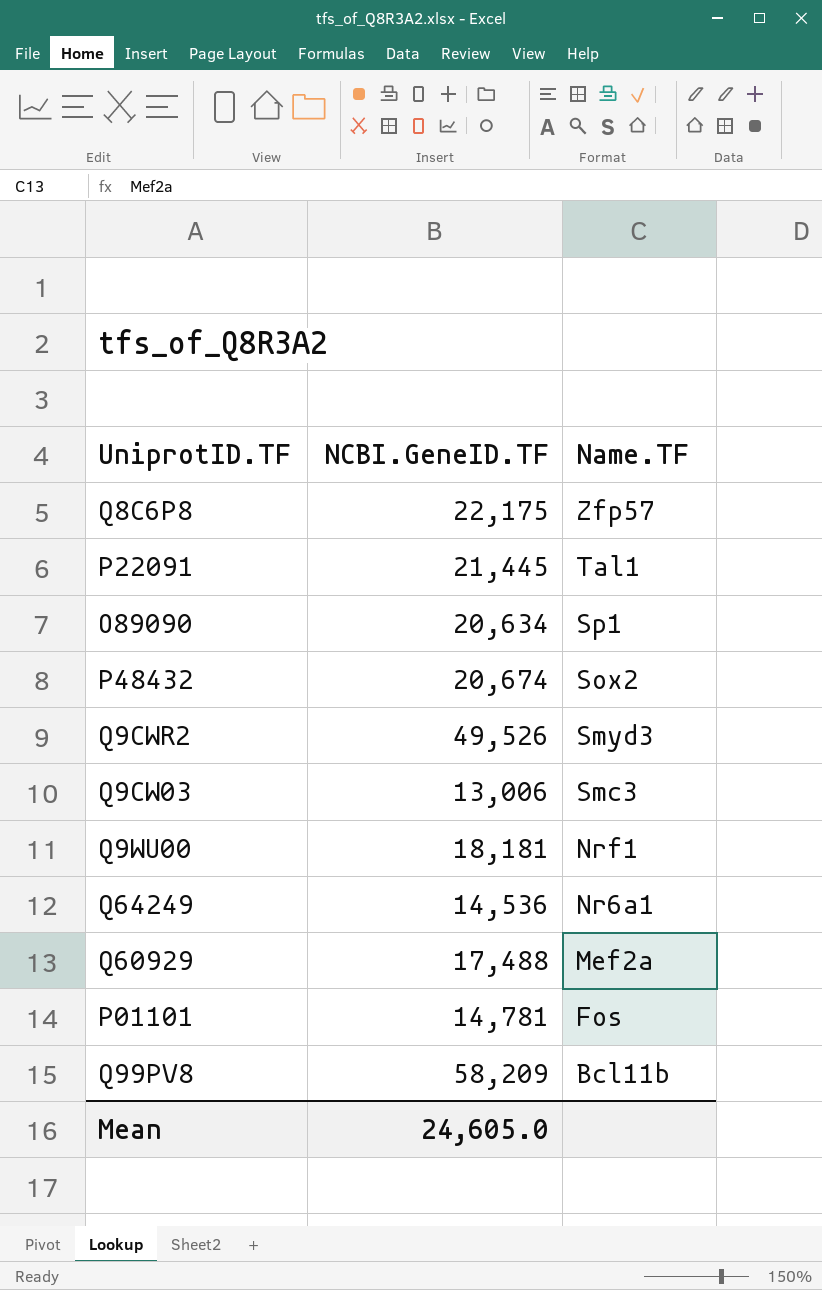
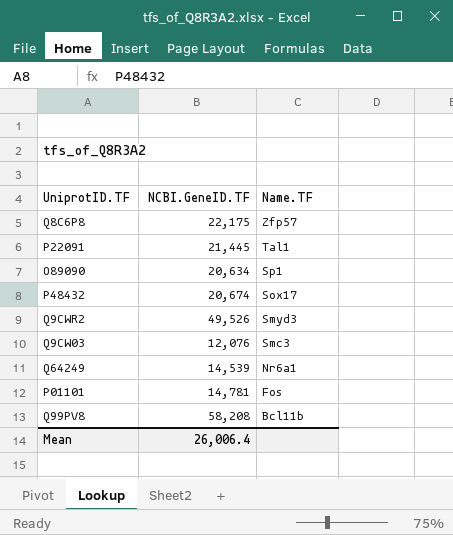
row Q9WU00: 18,181 | Nrf1 -> none
row Q60929: 17,488 | Mef2a -> none
P48432 | Name.TF: Sox2 -> Sox17
Q9CW03 | NCBI.GeneID.TF: 13,006 -> 12,076
Q64249 | NCBI.GeneID.TF: 14,536 -> 14,539
Q99PV8 | NCBI.GeneID.TF: 58,209 -> 58,208
Mean | NCBI.GeneID.TF: 24,605.0 -> 26,006.4

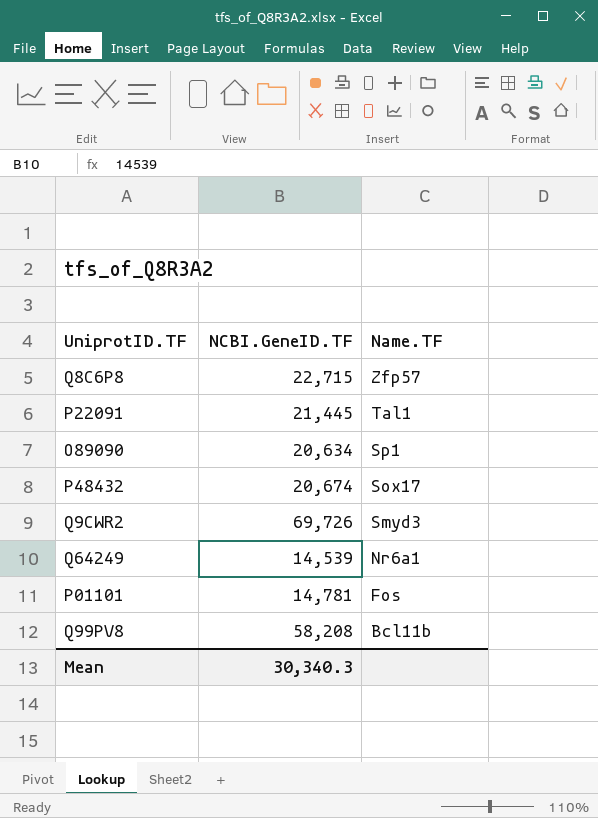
row Q9CW03: 12,076 | Smc3 -> none
Q8C6P8 | NCBI.GeneID.TF: 22,175 -> 22,715
Q9CWR2 | NCBI.GeneID.TF: 49,526 -> 69,726
Mean | NCBI.GeneID.TF: 26,006.4 -> 30,340.3

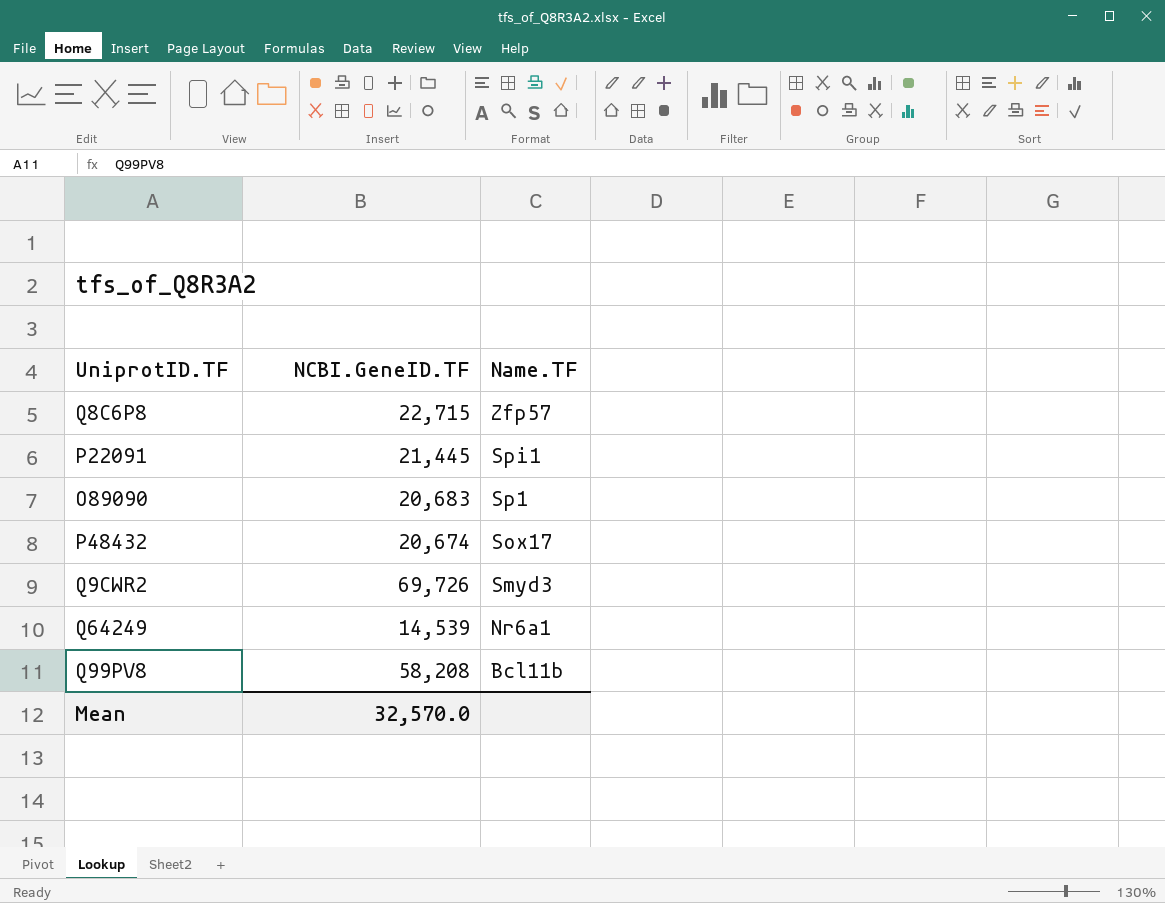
row P01101: 14,781 | Fos -> none
P22091 | Name.TF: Tal1 -> Spi1
O89090 | NCBI.GeneID.TF: 20,634 -> 20,683
Mean | NCBI.GeneID.TF: 30,340.3 -> 32,570.0

